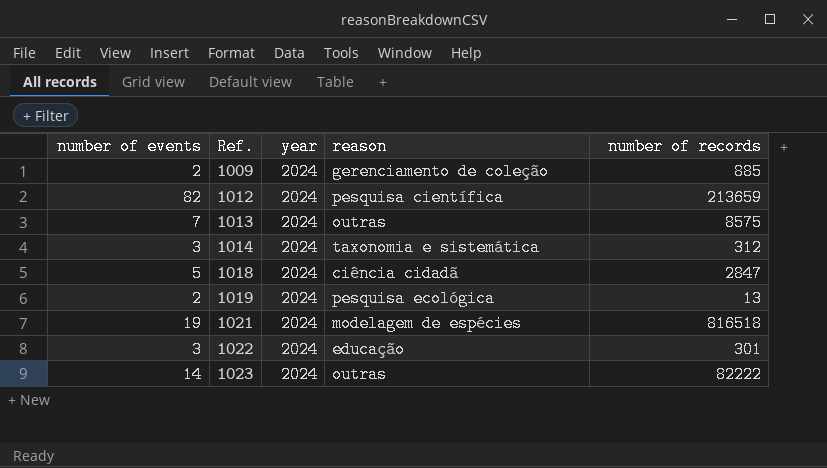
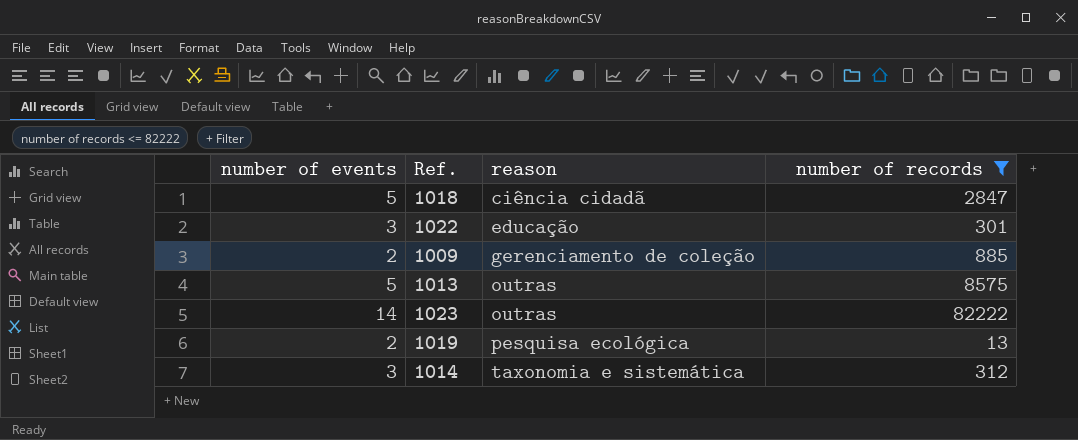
filter: none -> number of records <= 82222
row order: Ref. ascending -> reason ascending
column year | position: 3 -> none
1013 | number of events: 7 -> 5

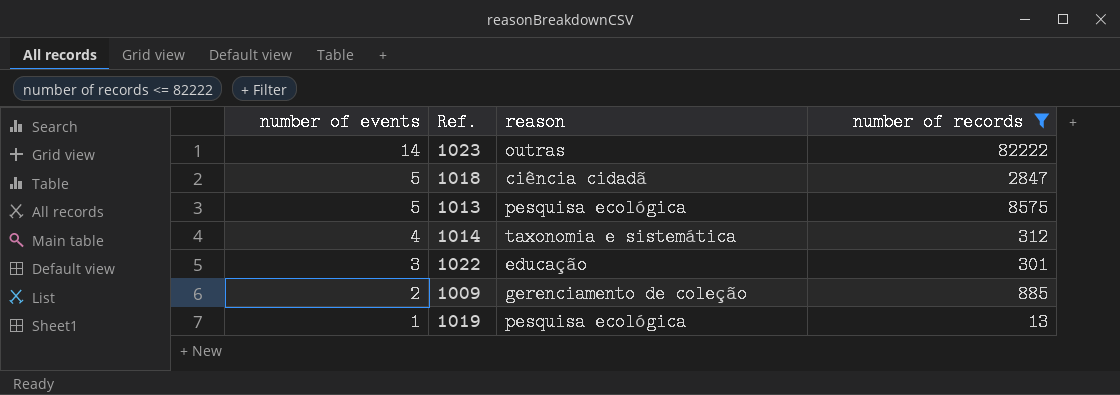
row order: reason ascending -> number of events descending
1013 | reason: outras -> pesquisa ecológica
1014 | number of events: 3 -> 4
1019 | number of events: 2 -> 1

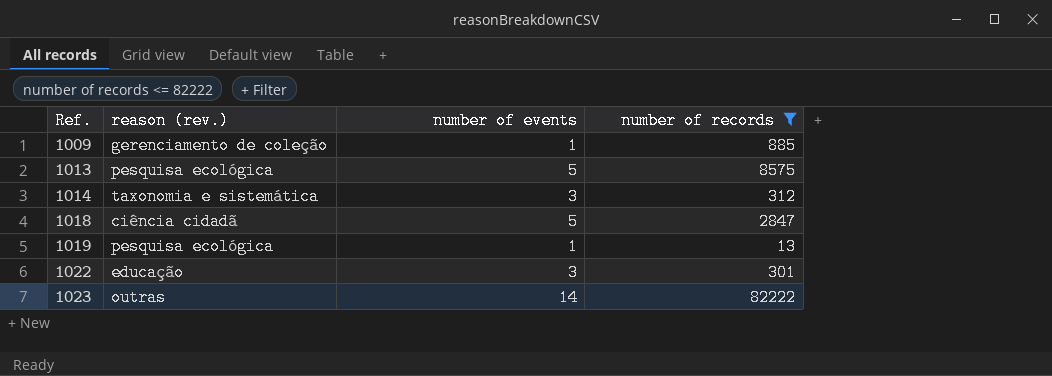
row order: number of events descending -> Ref. ascending
column name: reason -> reason (rev.)
column number of events | position: 1 -> 3
1009 | number of events: 2 -> 1
1014 | number of events: 4 -> 3

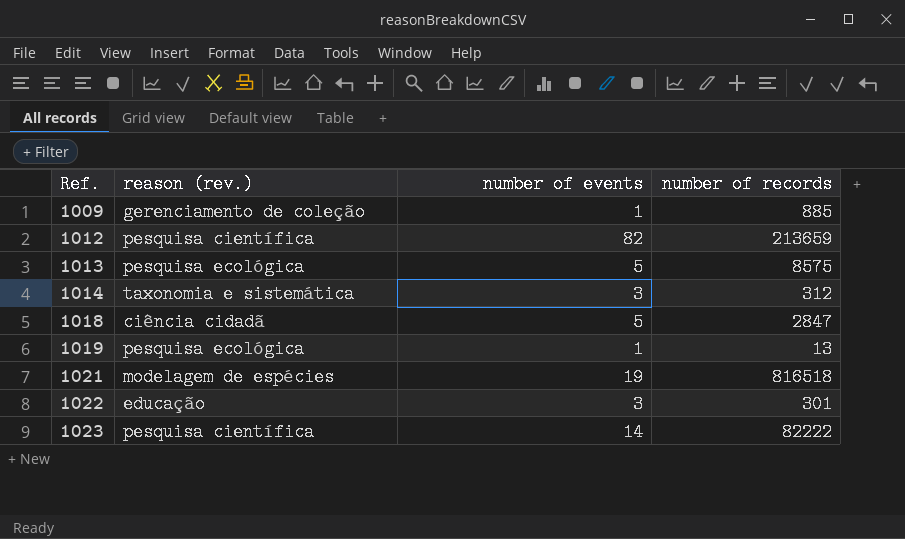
filter: number of records <= 82222 -> none
1023 | reason (rev.): outras -> pesquisa científica

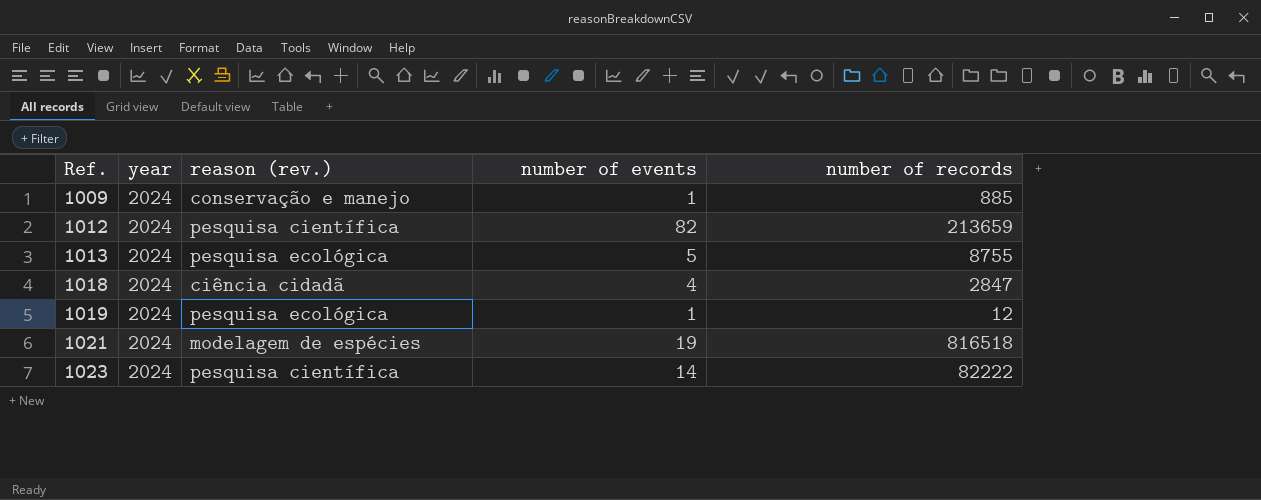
column year | position: none -> 2
row 1014: taxonomia e sistemática | 3 | 312 -> none
row 1022: educação | 3 | 301 -> none
1009 | reason (rev.): gerenciamento de coleção -> conservação e manejo
1013 | number of records: 8575 -> 8755
1018 | number of events: 5 -> 4
1019 | number of records: 13 -> 12

